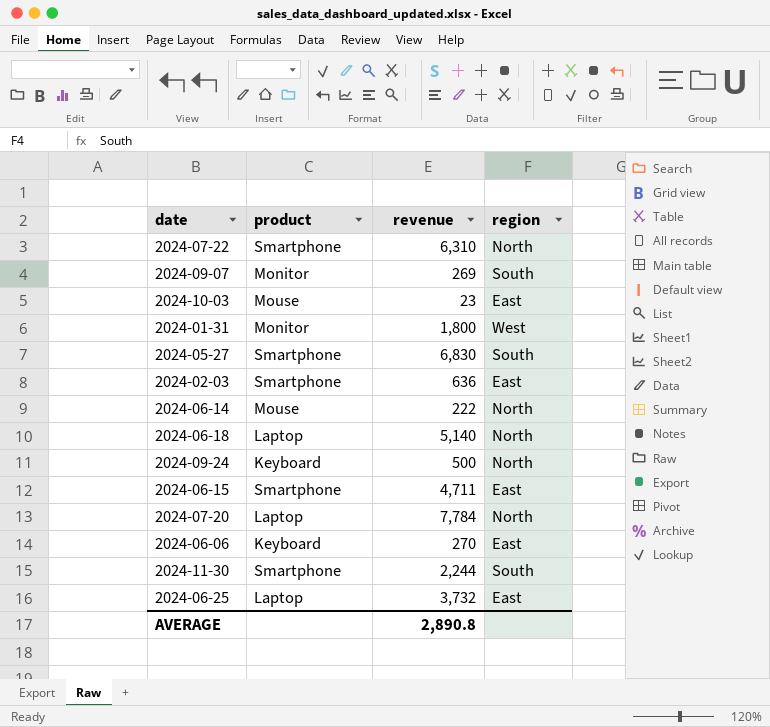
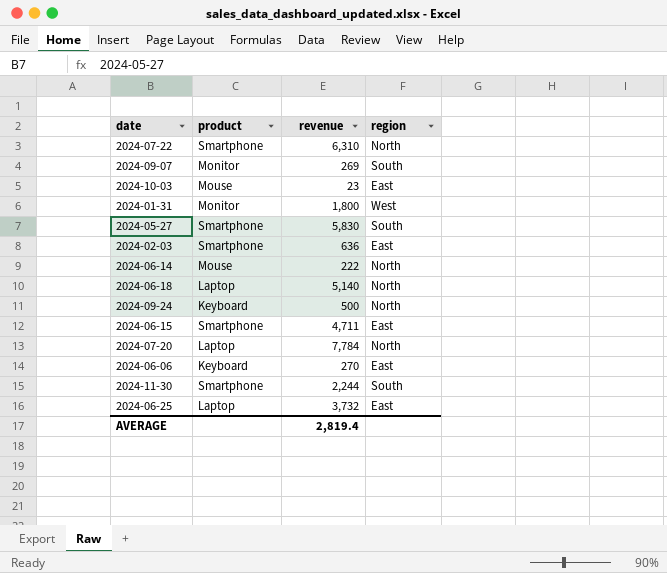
2024-05-27 | revenue: 6,830 -> 5,830
AVERAGE | revenue: 2,890.8 -> 2,819.4

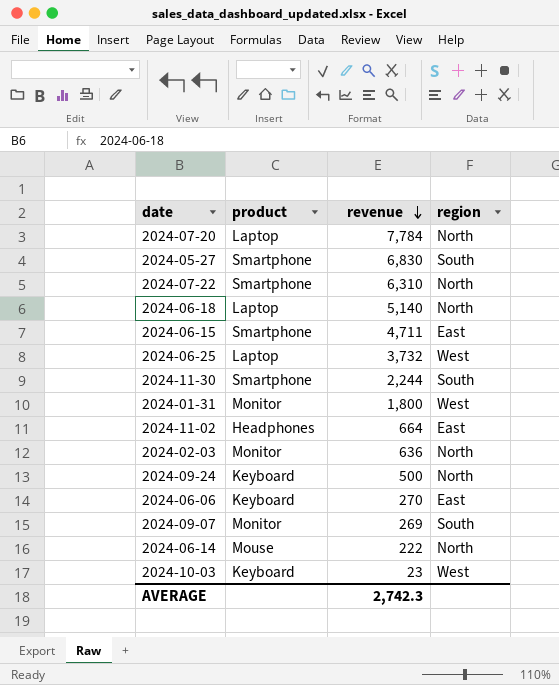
row order: none -> revenue descending
2024-05-27 | revenue: 5,830 -> 6,830
2024-06-25 | region: East -> West
row 2024-11-02: none -> Headphones | 664 | East
2024-02-03 | product: Smartphone -> Monitor
2024-02-03 | region: East -> North
2024-10-03 | product: Mouse -> Keyboard
2024-10-03 | region: East -> West
AVERAGE | revenue: 2,819.4 -> 2,742.3

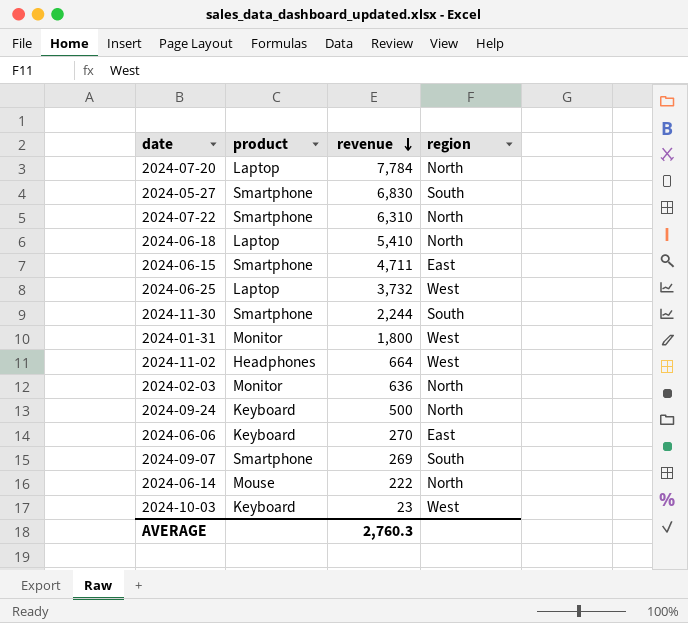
2024-06-18 | revenue: 5,140 -> 5,410
2024-11-02 | region: East -> West
2024-09-07 | product: Monitor -> Smartphone
AVERAGE | revenue: 2,742.3 -> 2,760.3

